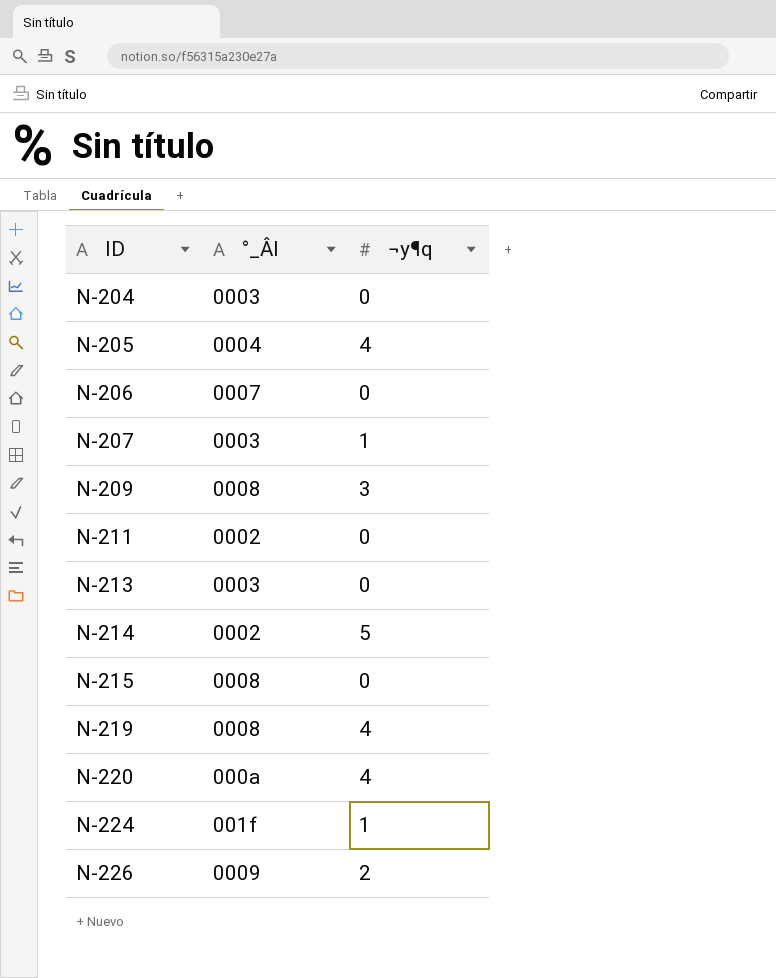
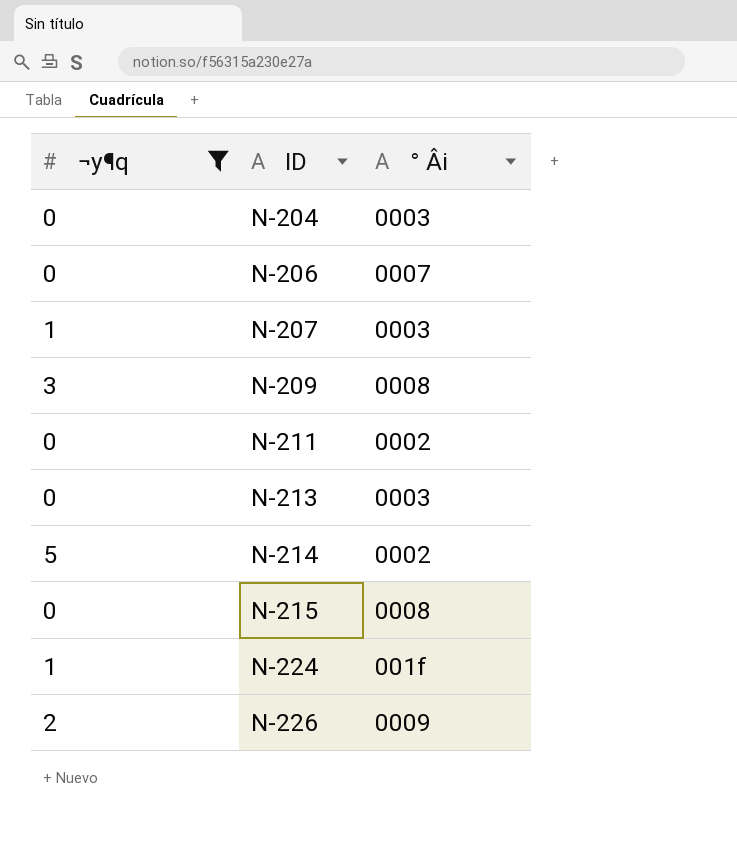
filter: none -> ¬y¶q != 4
column ¬y¶q | position: 3 -> 1
column name: °_ÂI -> ° Âi

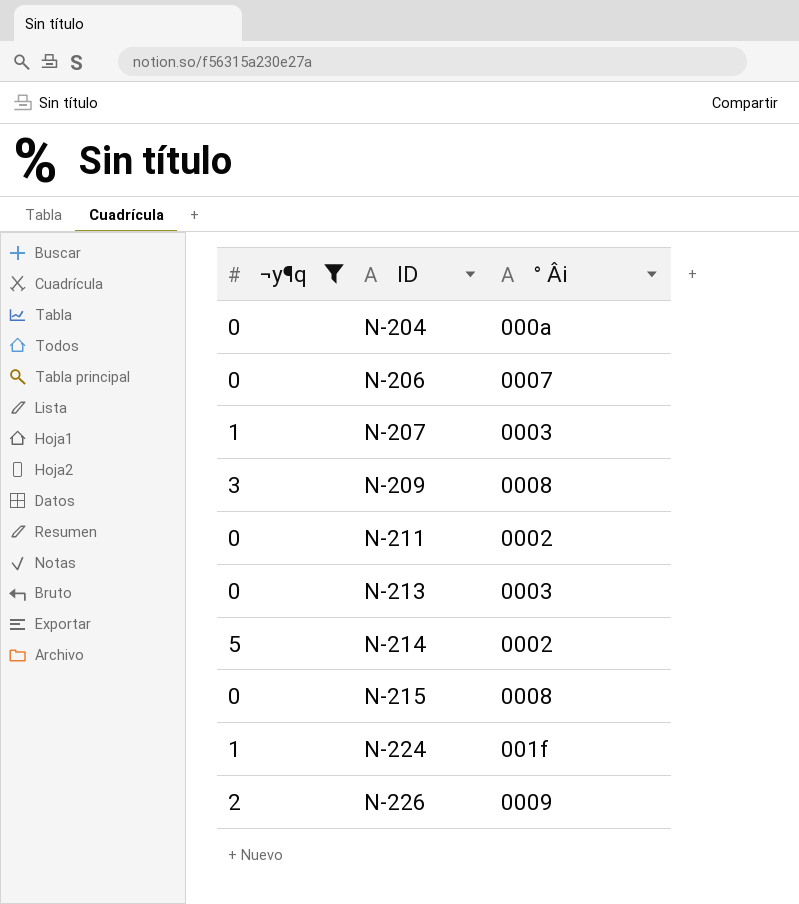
N-204 | ° Âi: 0003 -> 000a

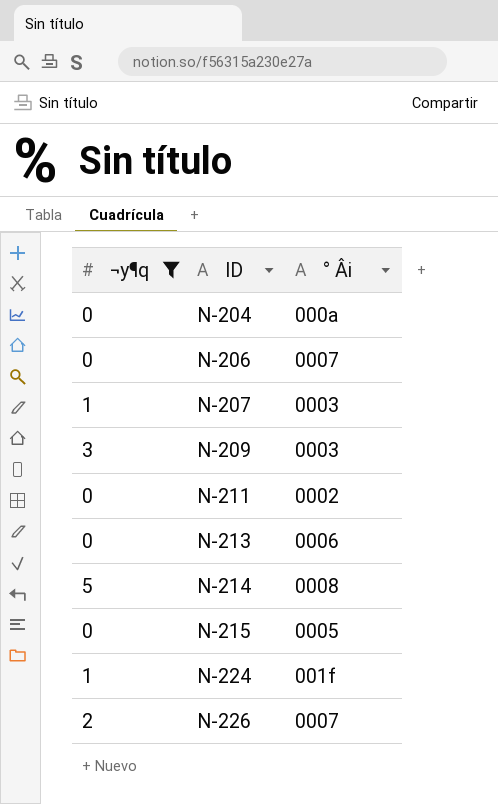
N-209 | ° Âi: 0008 -> 0003
N-213 | ° Âi: 0003 -> 0006
N-214 | ° Âi: 0002 -> 0008
N-215 | ° Âi: 0008 -> 0005
N-226 | ° Âi: 0009 -> 0007

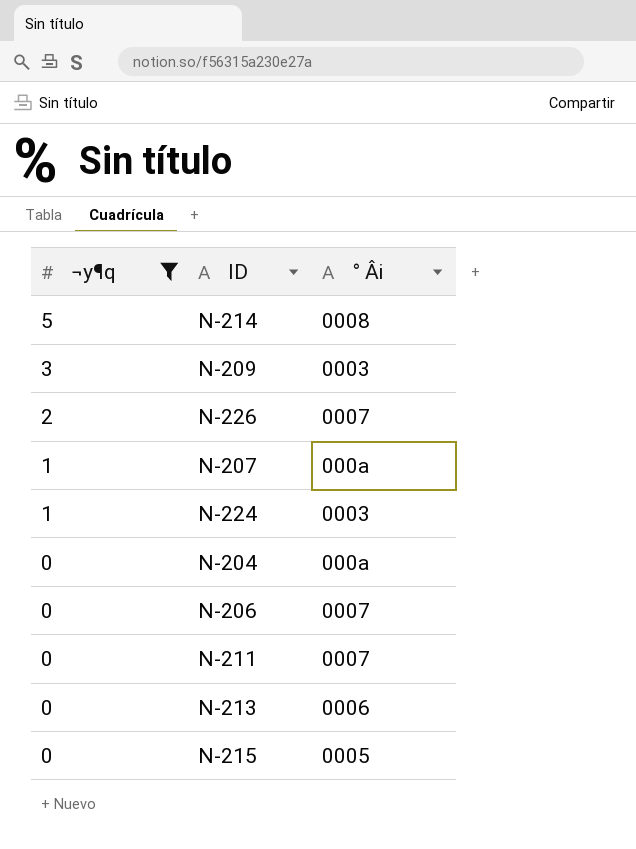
row order: ID ascending -> ¬y¶q descending
N-207 | ° Âi: 0003 -> 000a
N-224 | ° Âi: 001f -> 0003
N-211 | ° Âi: 0002 -> 0007

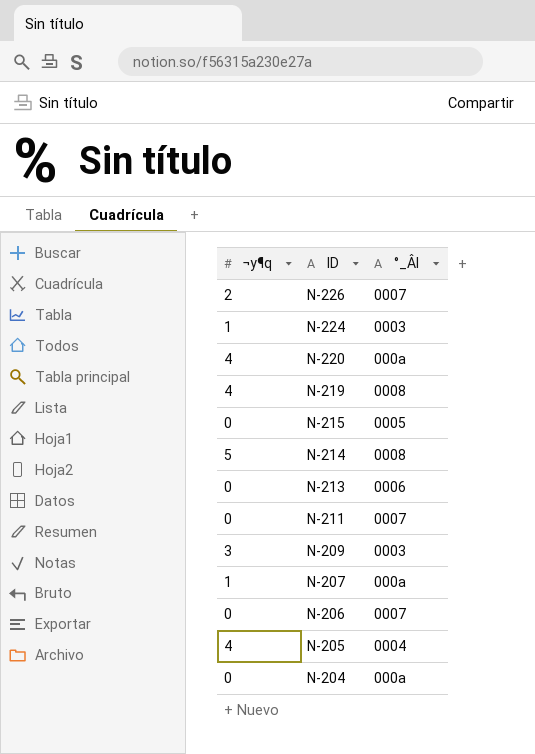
filter: ¬y¶q != 4 -> none
row order: ¬y¶q descending -> ID descending
column name: ° Âi -> °_ÂI

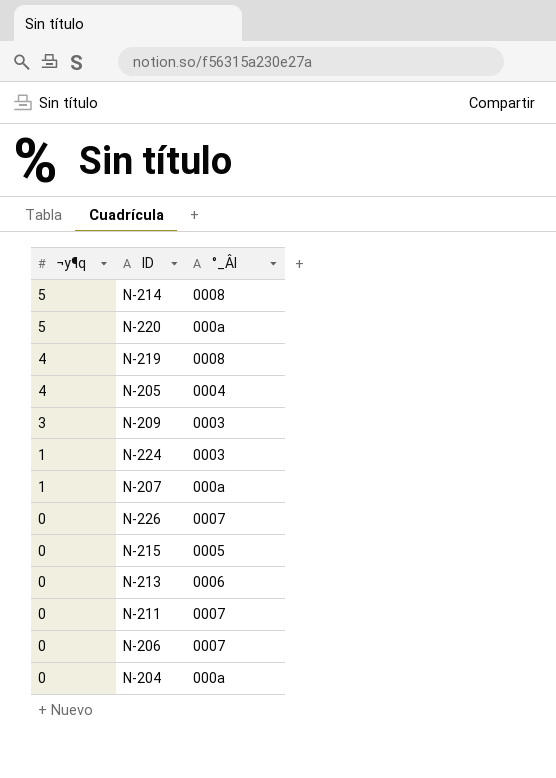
row order: ID descending -> ¬y¶q descending
N-220 | ¬y¶q: 4 -> 5
N-226 | ¬y¶q: 2 -> 0

